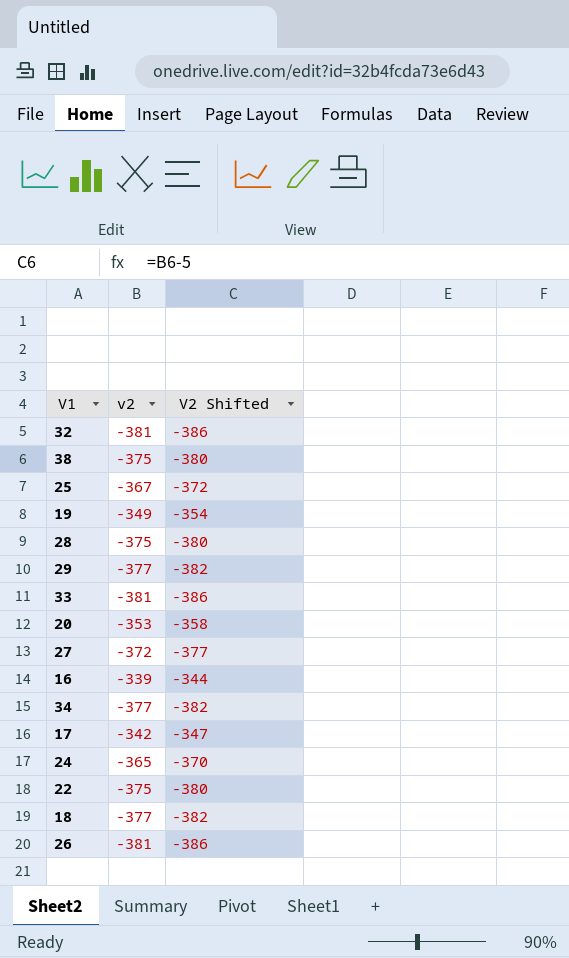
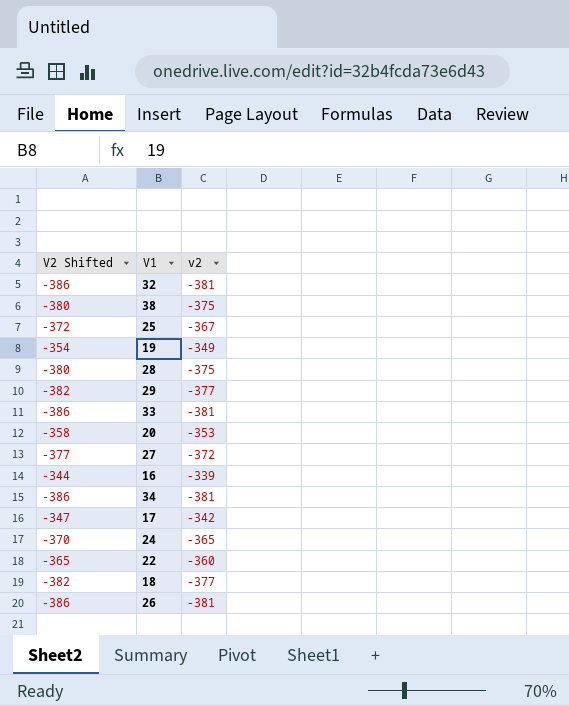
column V2 Shifted | position: 3 -> 1
34 | V2 Shifted: -382 -> -386
34 | v2: -377 -> -381
22 | V2 Shifted: -380 -> -365
22 | v2: -375 -> -360

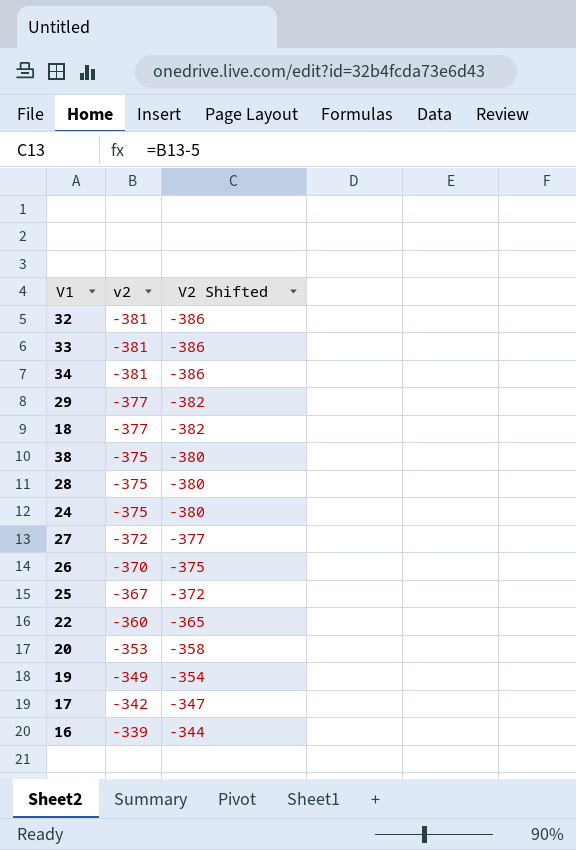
row order: none -> v2 ascending
column V2 Shifted | position: 1 -> 3
24 | v2: -365 -> -375
24 | V2 Shifted: -370 -> -380
26 | v2: -381 -> -370
26 | V2 Shifted: -386 -> -375

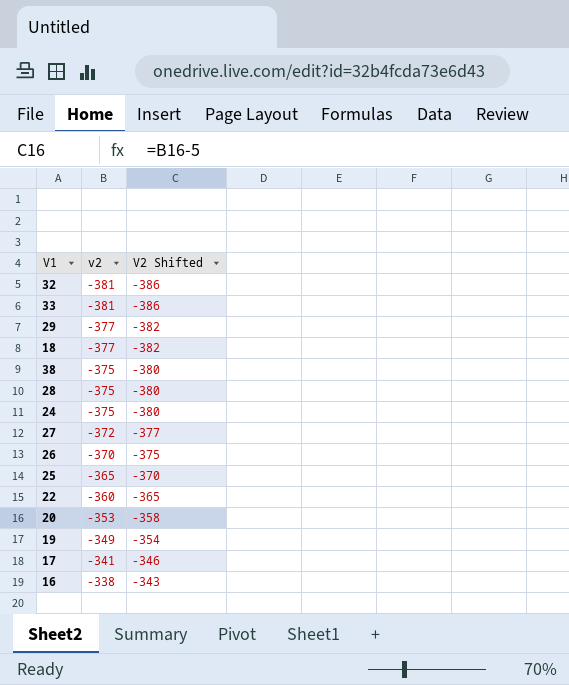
row 34: -381 | -386 -> none
25 | v2: -367 -> -365
25 | V2 Shifted: -372 -> -370
17 | v2: -342 -> -341
17 | V2 Shifted: -347 -> -346
16 | v2: -339 -> -338
16 | V2 Shifted: -344 -> -343

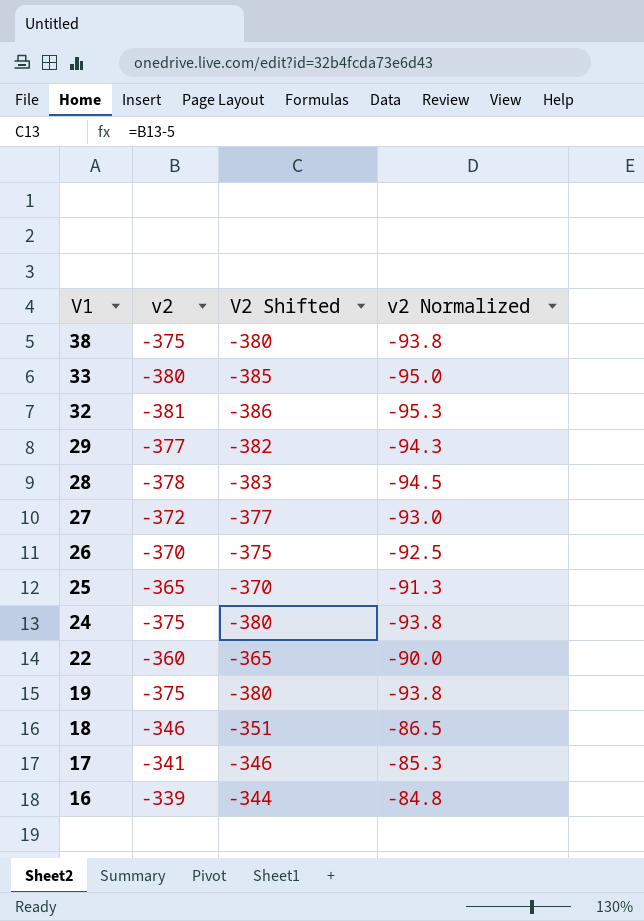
row order: v2 ascending -> V1 descending
column v2 Normalized | formula: none -> [v2] * 0.25
row 20: -353 | -358 -> none
33 | v2: -381 -> -380
33 | V2 Shifted: -386 -> -385
28 | v2: -375 -> -378
28 | V2 Shifted: -380 -> -383
19 | v2: -349 -> -375
19 | V2 Shifted: -354 -> -380
18 | v2: -377 -> -346
18 | V2 Shifted: -382 -> -351
16 | v2: -338 -> -339
16 | V2 Shifted: -343 -> -344

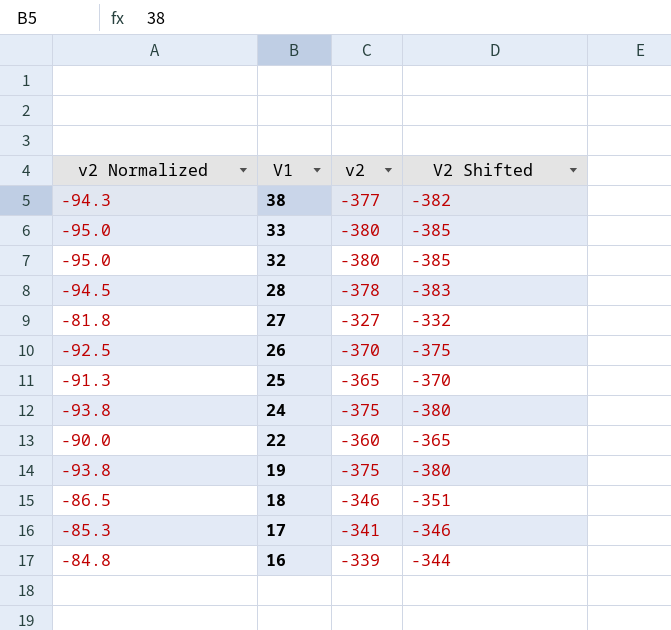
column v2 Normalized | position: 4 -> 1
row 29: -377 | -382 | -94.3 -> none
38 | v2 Normalized: -93.8 -> -94.3
38 | v2: -375 -> -377
38 | V2 Shifted: -380 -> -382
32 | v2 Normalized: -95.3 -> -95.0
32 | v2: -381 -> -380
32 | V2 Shifted: -386 -> -385
27 | v2 Normalized: -93.0 -> -81.8
27 | v2: -372 -> -327
27 | V2 Shifted: -377 -> -332

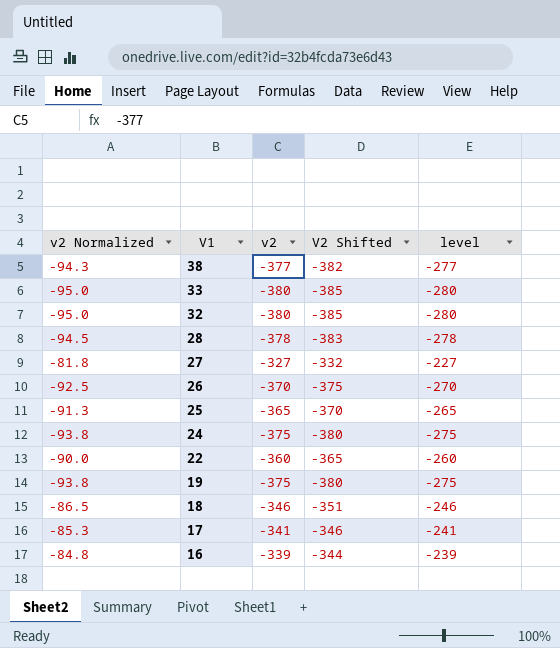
column level | formula: none -> [v2] + 100

